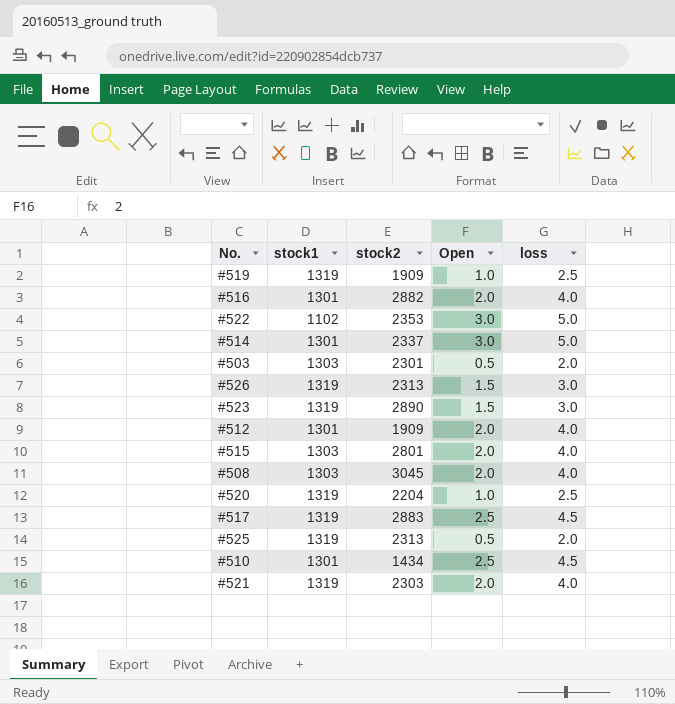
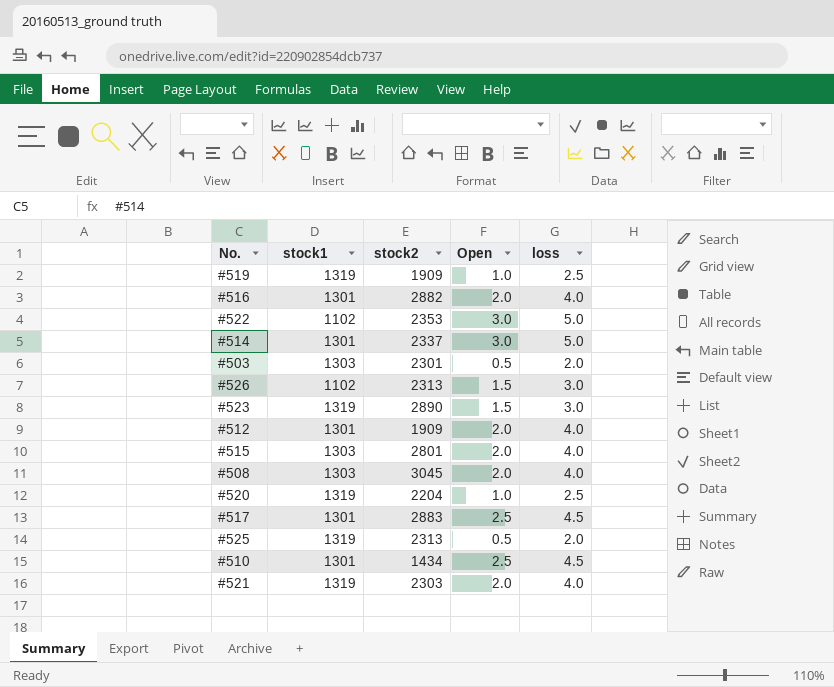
#526 | stock1: 1319 -> 1102
#517 | stock1: 1319 -> 1301

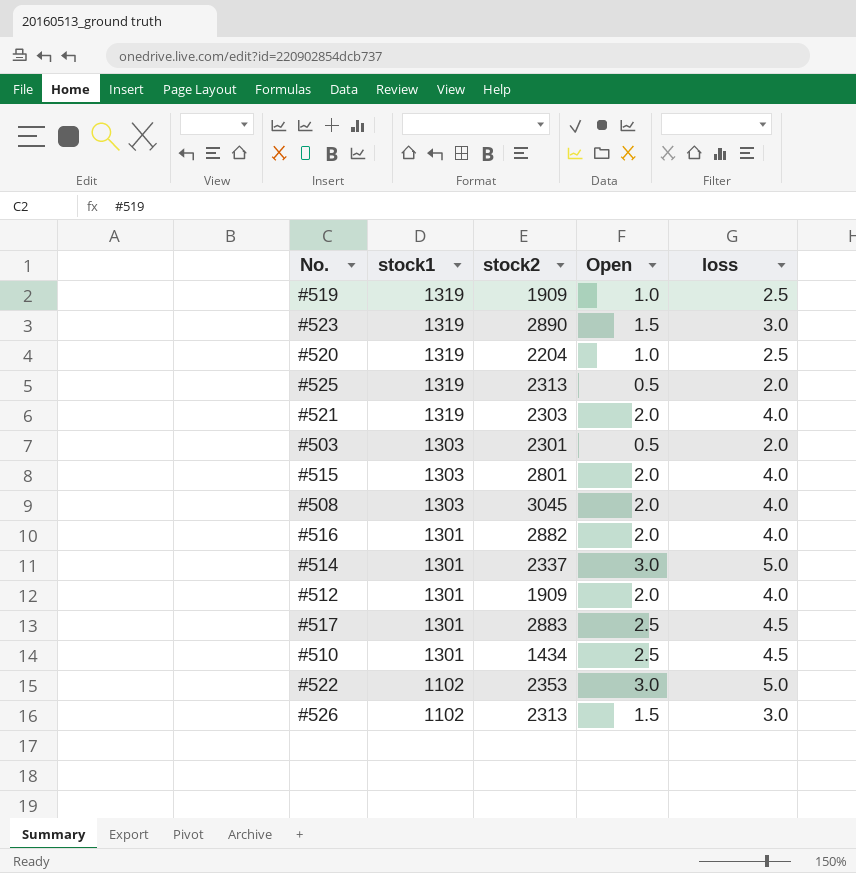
row order: none -> stock1 descending

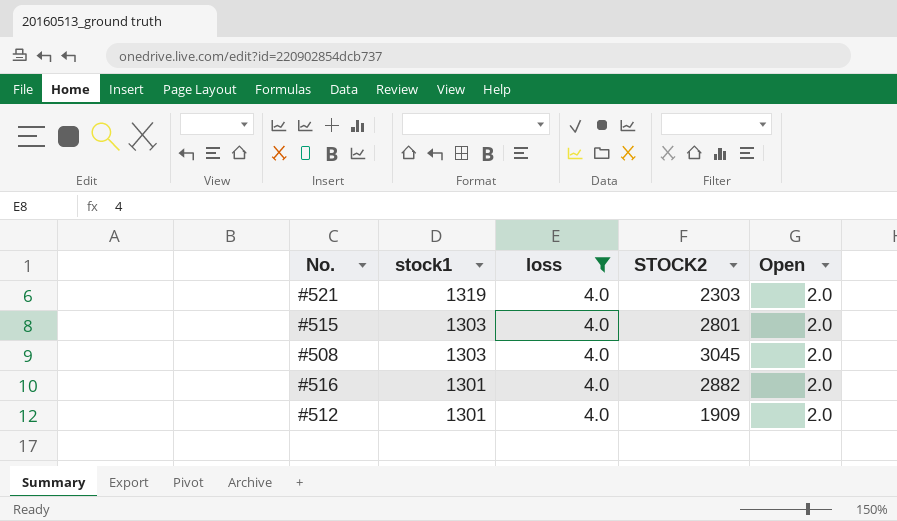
filter: none -> loss = 4.0
column loss | position: 5 -> 3
column name: stock2 -> STOCK2

